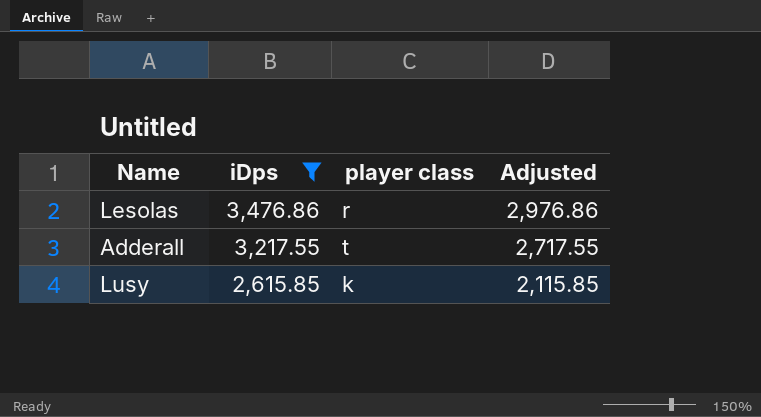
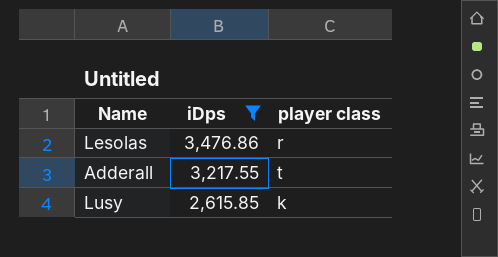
column Adjusted | formula: [iDps] - 500 -> none

